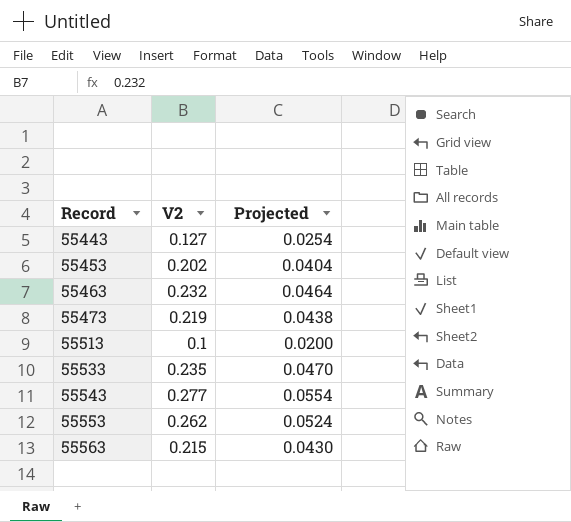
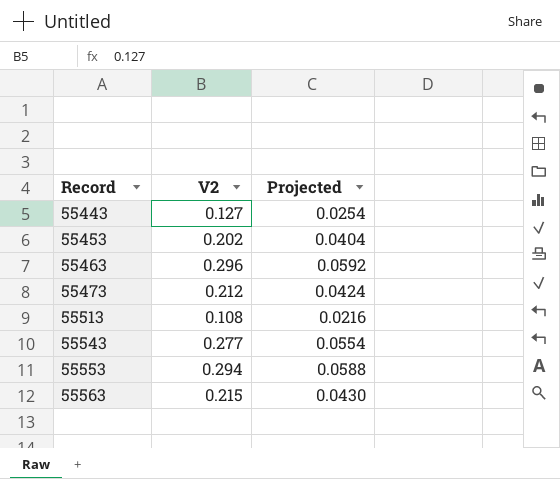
row 55533: 0.235 | 0.0470 -> none
55463 | V2: 0.232 -> 0.296
55463 | Projected: 0.0464 -> 0.0592
55473 | V2: 0.219 -> 0.212
55473 | Projected: 0.0438 -> 0.0424
55513 | V2: 0.1 -> 0.108
55513 | Projected: 0.0200 -> 0.0216
55553 | V2: 0.262 -> 0.294
55553 | Projected: 0.0524 -> 0.0588

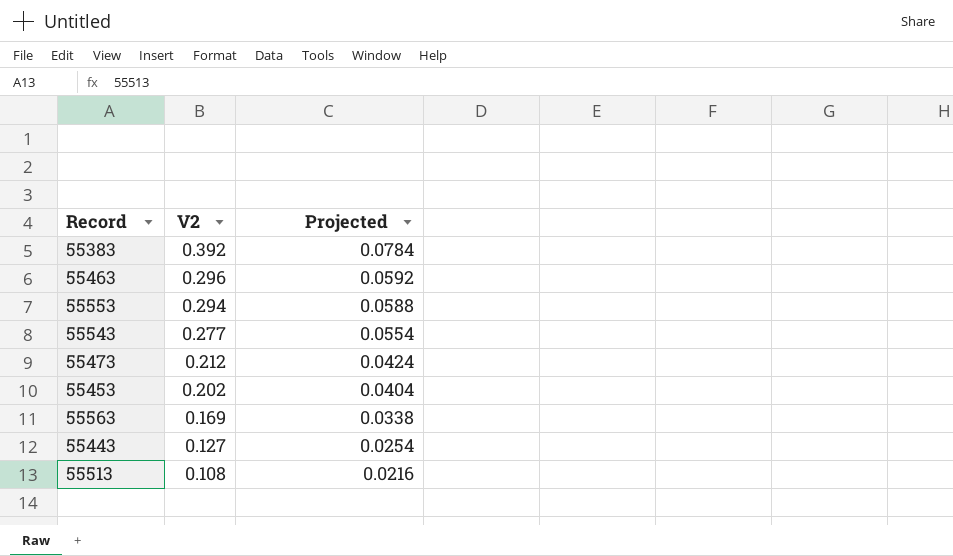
row order: Record ascending -> V2 descending
row 55383: none -> 0.392 | 0.0784
55563 | V2: 0.215 -> 0.169
55563 | Projected: 0.0430 -> 0.0338

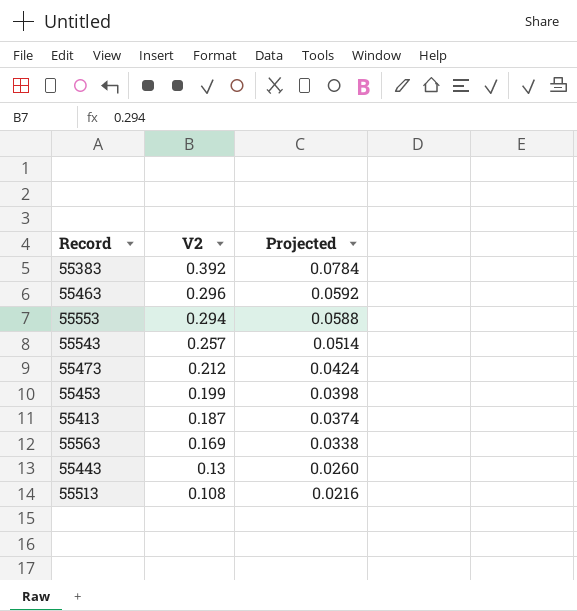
55543 | V2: 0.277 -> 0.257
55543 | Projected: 0.0554 -> 0.0514
55453 | V2: 0.202 -> 0.199
55453 | Projected: 0.0404 -> 0.0398
row 55413: none -> 0.187 | 0.0374
55443 | V2: 0.127 -> 0.13
55443 | Projected: 0.0254 -> 0.0260

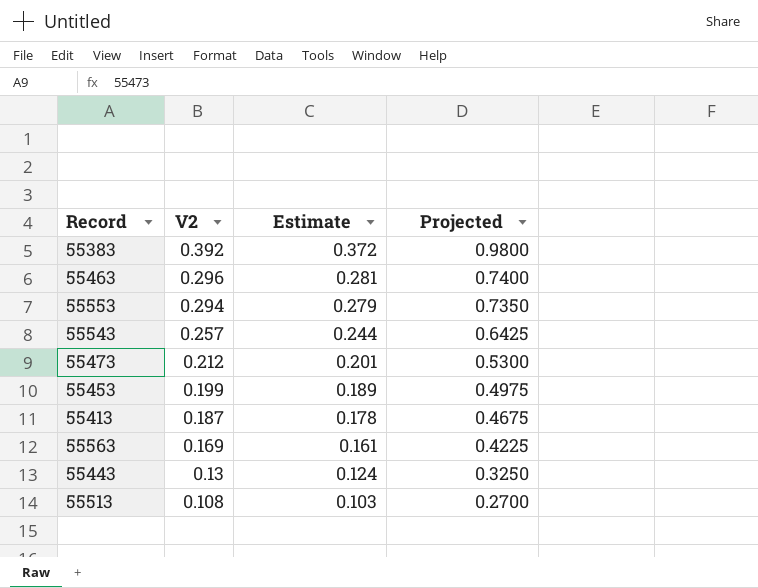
column Estimate | formula: none -> [V2] * 0.95
column Projected | formula: [V2] * 0.2 -> [V2] * 2.5

